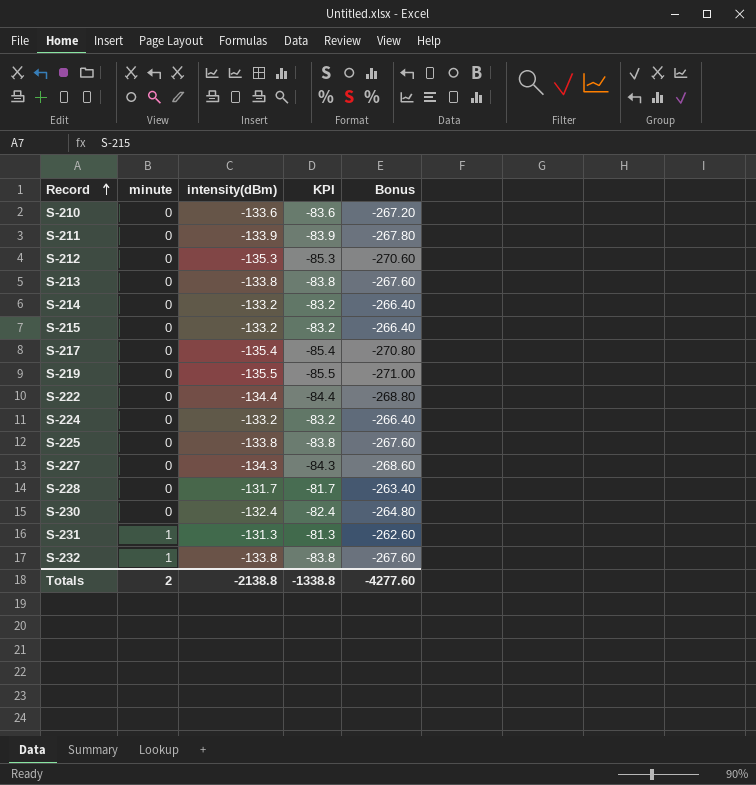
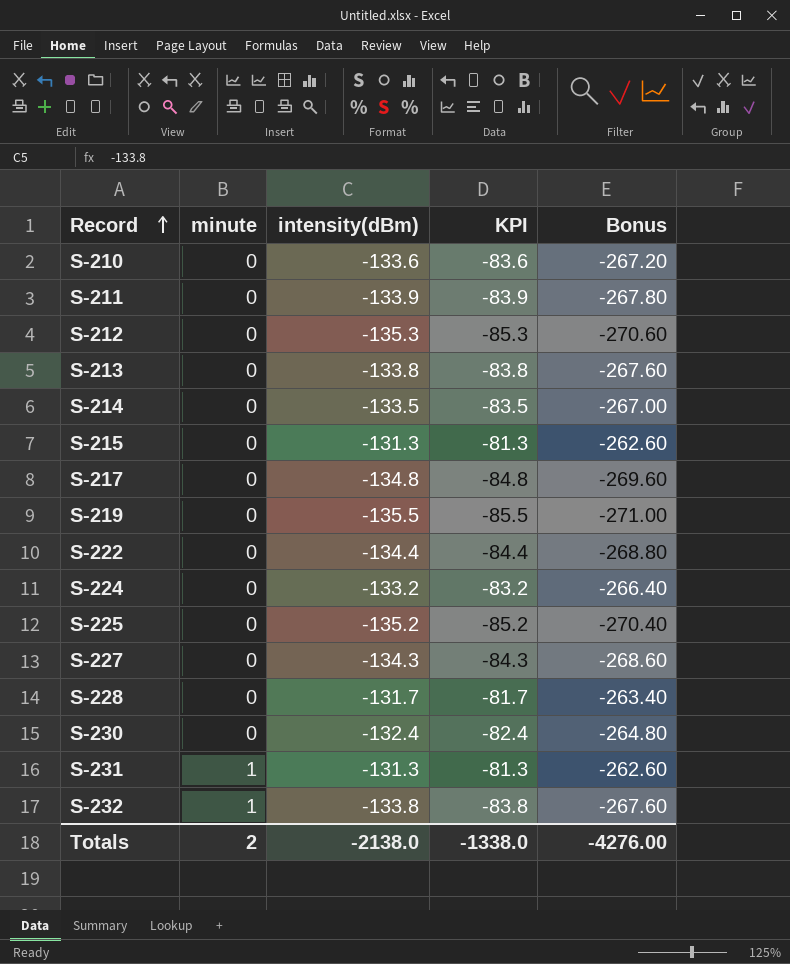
S-214 | intensity(dBm): -133.2 -> -133.5
S-214 | KPI: -83.2 -> -83.5
S-214 | Bonus: -266.40 -> -267.00
S-215 | intensity(dBm): -133.2 -> -131.3
S-215 | KPI: -83.2 -> -81.3
S-215 | Bonus: -266.40 -> -262.60
S-217 | intensity(dBm): -135.4 -> -134.8
S-217 | KPI: -85.4 -> -84.8
S-217 | Bonus: -270.80 -> -269.60
S-225 | intensity(dBm): -133.8 -> -135.2
S-225 | KPI: -83.8 -> -85.2
S-225 | Bonus: -267.60 -> -270.40
Totals | intensity(dBm): -2138.8 -> -2138.0
Totals | KPI: -1338.8 -> -1338.0
Totals | Bonus: -4277.60 -> -4276.00

